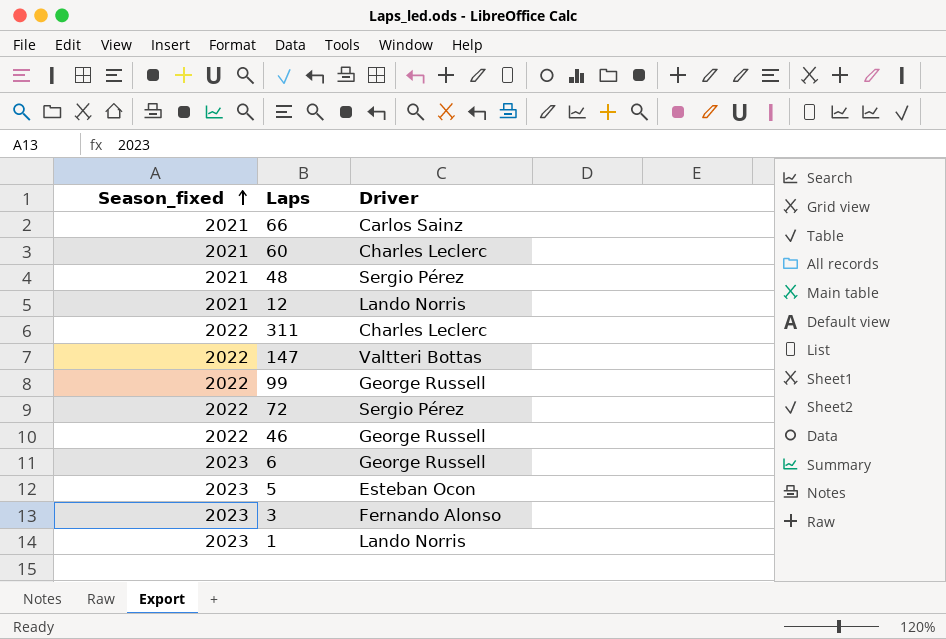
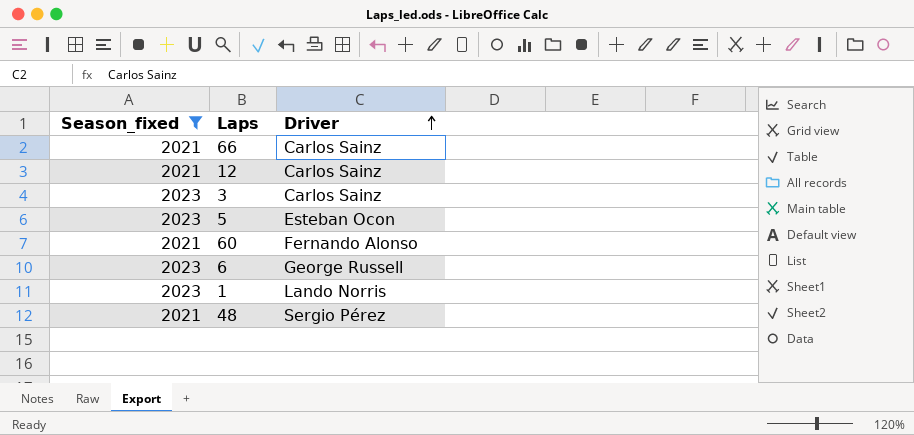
filter: none -> Season_fixed != 2022
row order: Season_fixed ascending -> Driver ascending
12 | Driver: Lando Norris -> Carlos Sainz
3 | Driver: Fernando Alonso -> Carlos Sainz
60 | Driver: Charles Leclerc -> Fernando Alonso

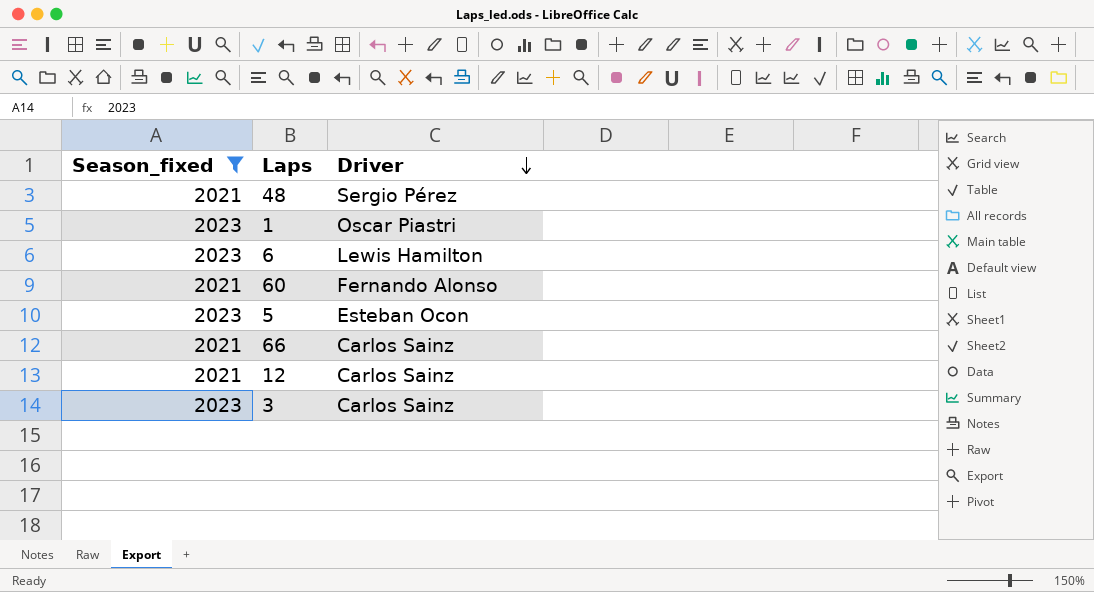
row order: Driver ascending -> Driver descending
1 | Driver: Lando Norris -> Oscar Piastri
6 | Driver: George Russell -> Lewis Hamilton

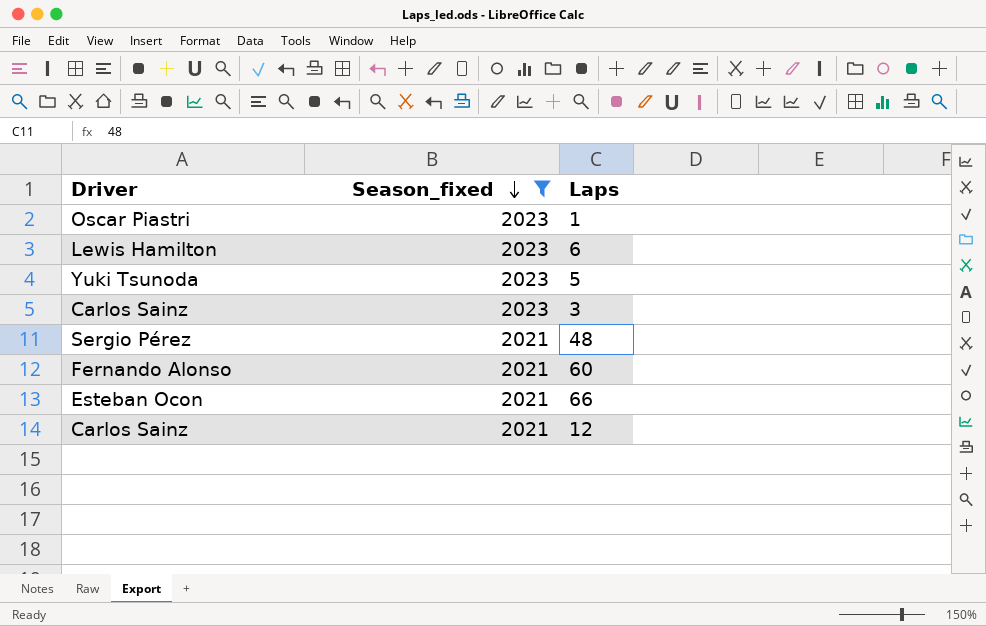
row order: Driver descending -> Season_fixed descending
column Driver | position: 3 -> 1
5 | Driver: Esteban Ocon -> Yuki Tsunoda
66 | Driver: Carlos Sainz -> Esteban Ocon

